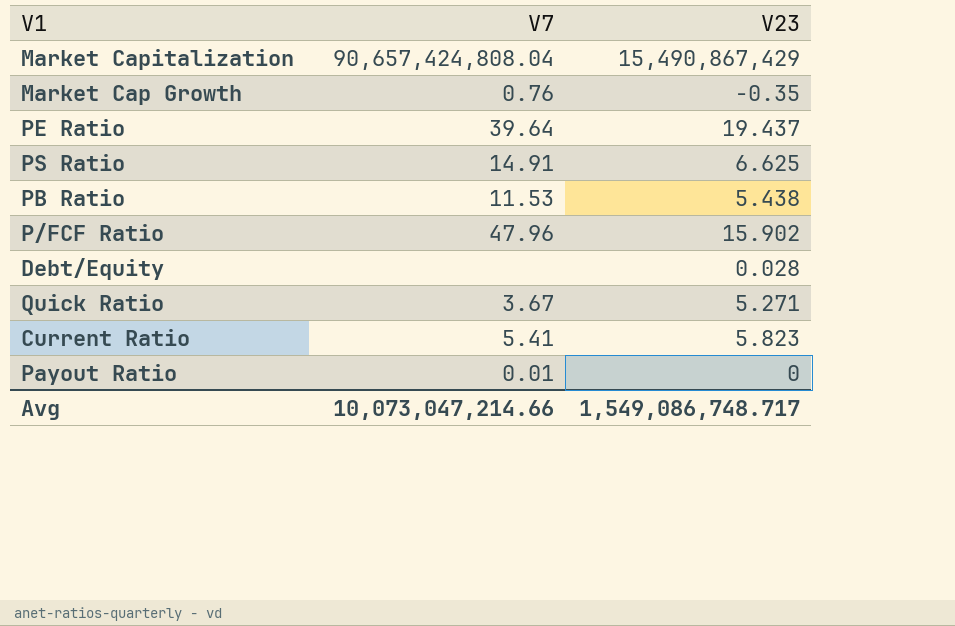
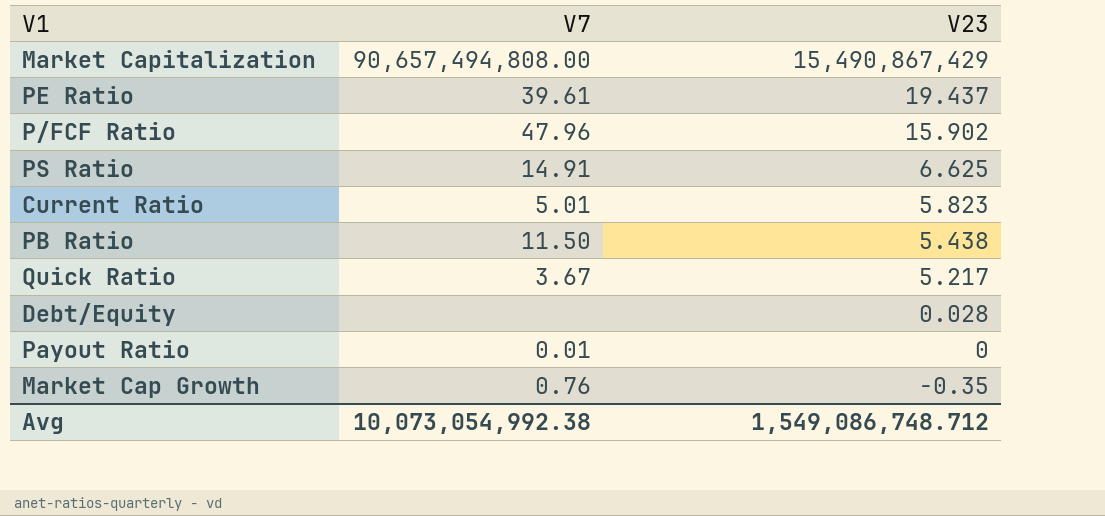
row order: none -> V23 descending
Market Capitalization | V7: 90,657,424,808.04 -> 90,657,494,808.00
PE Ratio | V7: 39.64 -> 39.61
Current Ratio | V7: 5.41 -> 5.01
PB Ratio | V7: 11.53 -> 11.50
Quick Ratio | V23: 5.271 -> 5.217
Avg | V7: 10,073,047,214.66 -> 10,073,054,992.38
Avg | V23: 1,549,086,748.717 -> 1,549,086,748.712

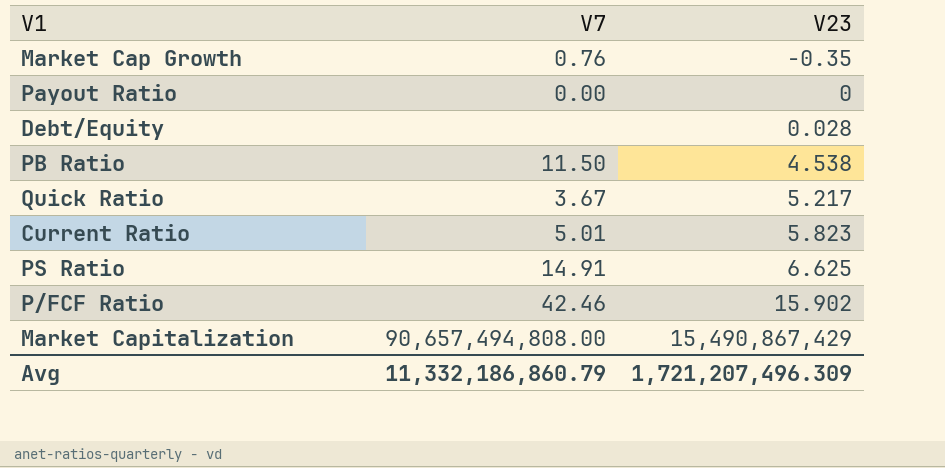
row order: V23 descending -> V23 ascending
row PE Ratio: 39.61 | 19.437 -> none
Payout Ratio | V7: 0.01 -> 0.00
PB Ratio | V23: 5.438 -> 4.538
P/FCF Ratio | V7: 47.96 -> 42.46
Avg | V7: 10,073,054,992.38 -> 11,332,186,860.79
Avg | V23: 1,549,086,748.712 -> 1,721,207,496.309

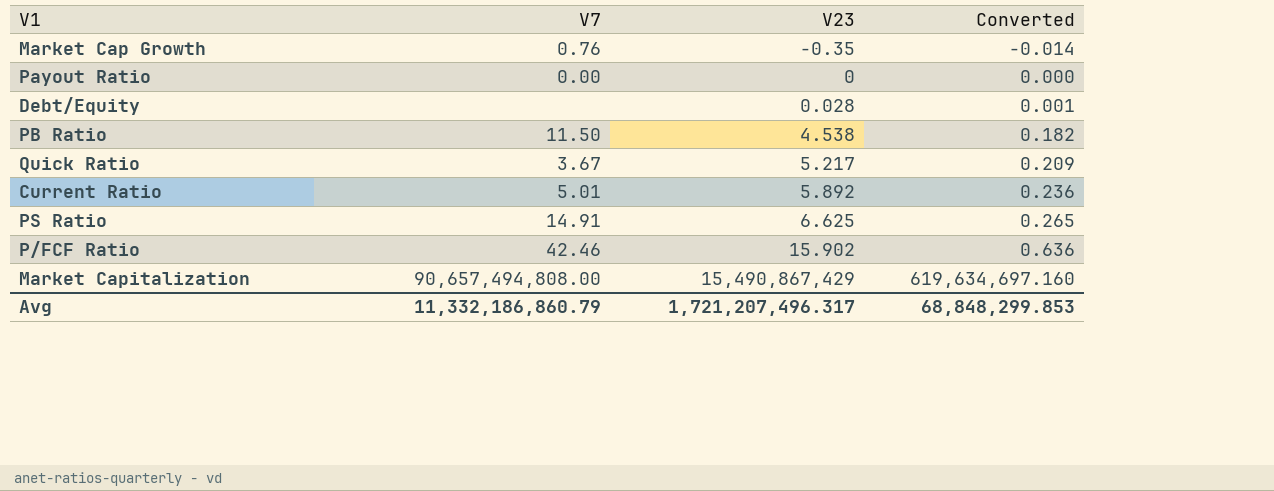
column Converted | formula: none -> [V23] * 0.04
Current Ratio | V23: 5.823 -> 5.892
Avg | V23: 1,721,207,496.309 -> 1,721,207,496.317

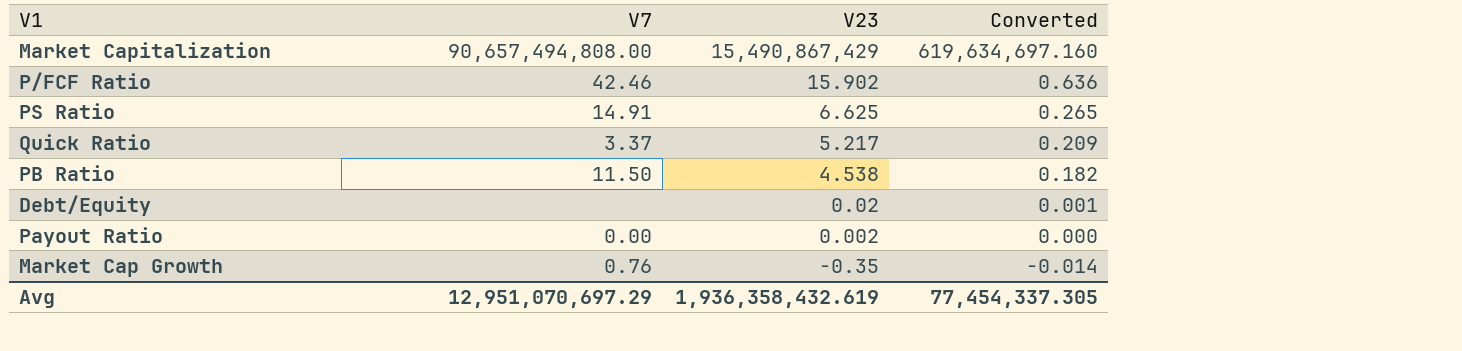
row order: V23 ascending -> V23 descending
row Current Ratio: 5.01 | 5.892 | 0.236 -> none
Quick Ratio | V7: 3.67 -> 3.37
Debt/Equity | V23: 0.028 -> 0.02
Payout Ratio | V23: 0 -> 0.002
Avg | V7: 11,332,186,860.79 -> 12,951,070,697.29
Avg | V23: 1,721,207,496.317 -> 1,936,358,432.619
Avg | Converted: 68,848,299.853 -> 77,454,337.305

